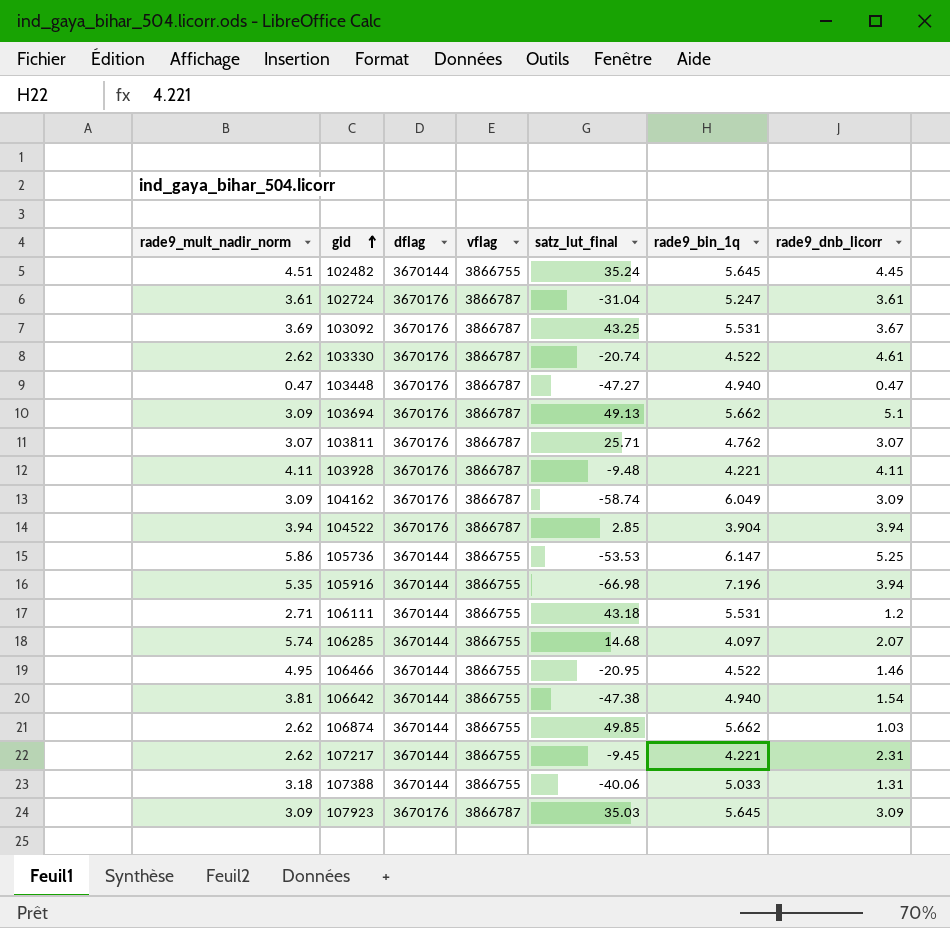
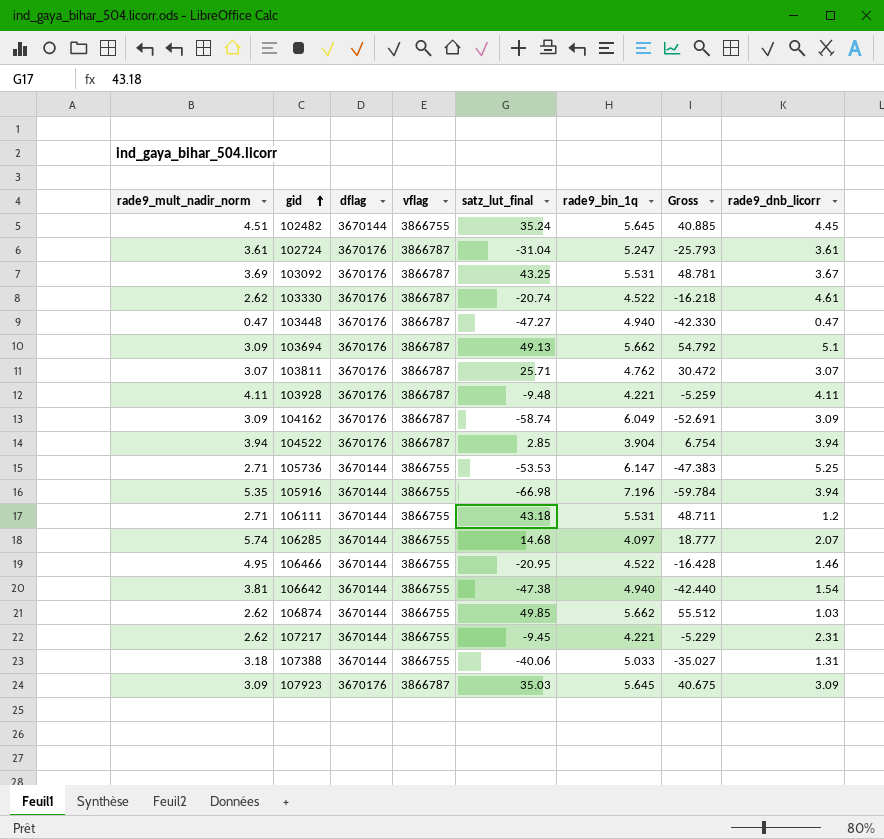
column Gross | formula: none -> [satz_lut_final] + [rade9_bin_1q]
105736 | rade9_mult_nadir_norm: 5.86 -> 2.71

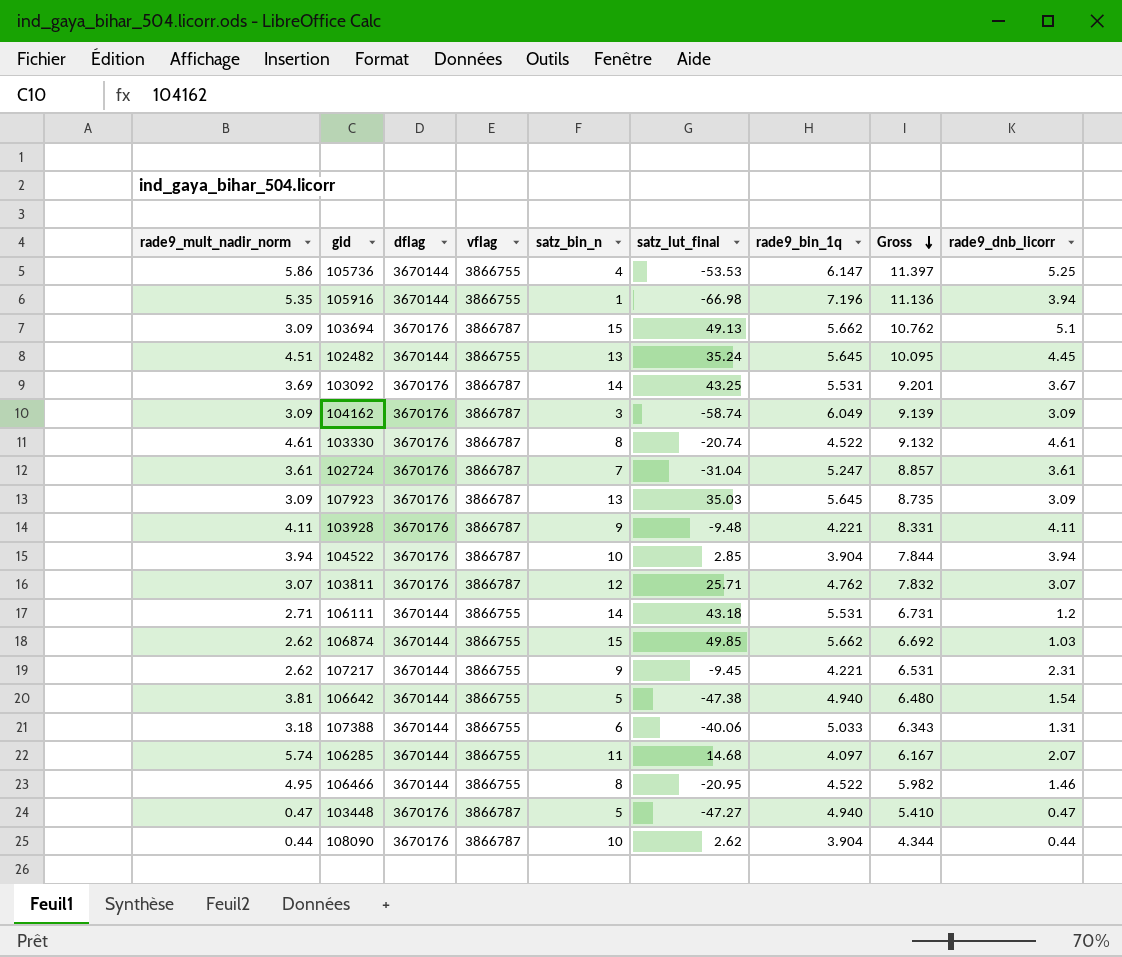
row order: gid ascending -> Gross descending
column satz_bin_n | position: none -> 5
column Gross | formula: [satz_lut_final] + [rade9_bin_1q] -> [rade9_bin_1q] + [rade9_dnb_licorr]
105736 | rade9_mult_nadir_norm: 2.71 -> 5.86
103330 | rade9_mult_nadir_norm: 2.62 -> 4.61
row 108090: none -> 0.44 | 3670176 | 3866787 | 10 | 2.62 | 3.904 | 4.344 | 0.44

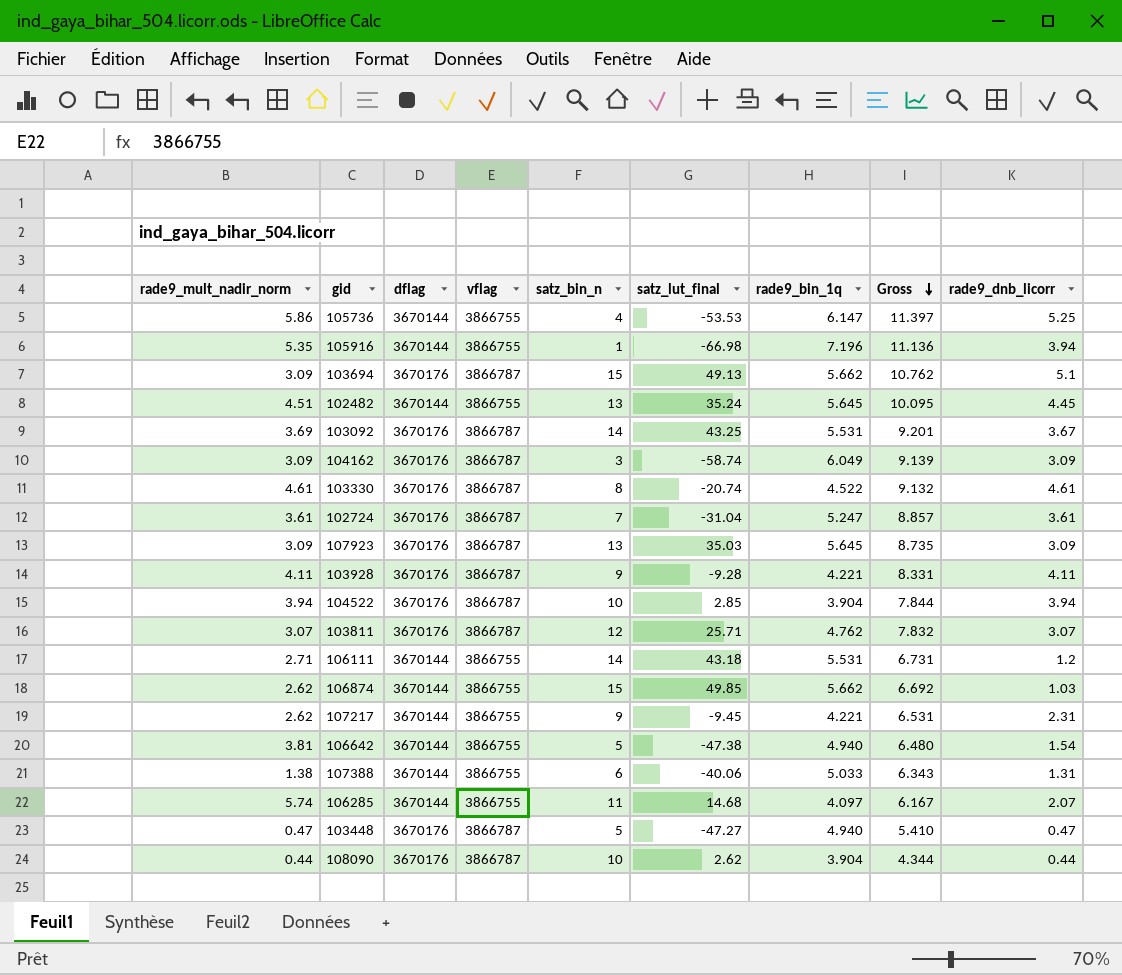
row 106466: 4.95 | 3670144 | 3866755 | 8 | -20.95 | 4.522 | 5.982 | 1.46 -> none
103928 | satz_lut_final: -9.48 -> -9.28
107388 | rade9_mult_nadir_norm: 3.18 -> 1.38

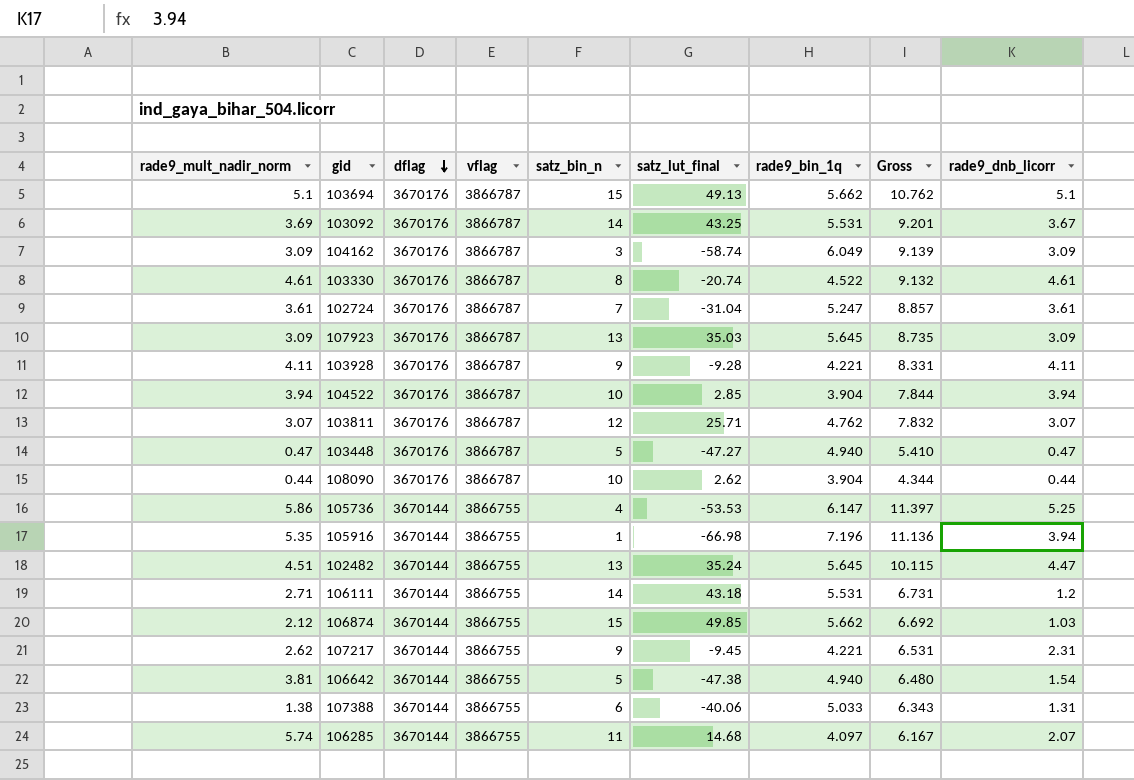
row order: Gross descending -> dflag descending
103694 | rade9_mult_nadir_norm: 3.09 -> 5.1
102482 | Gross: 10.095 -> 10.115
102482 | rade9_dnb_licorr: 4.45 -> 4.47
106874 | rade9_mult_nadir_norm: 2.62 -> 2.12

